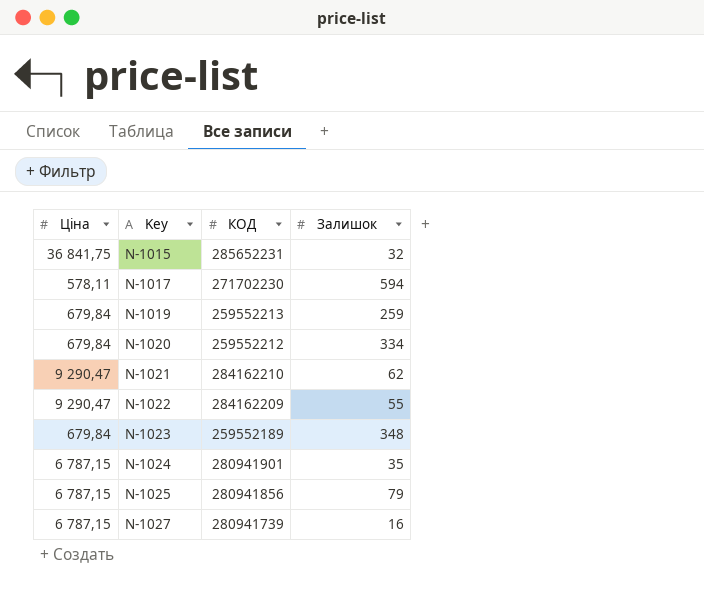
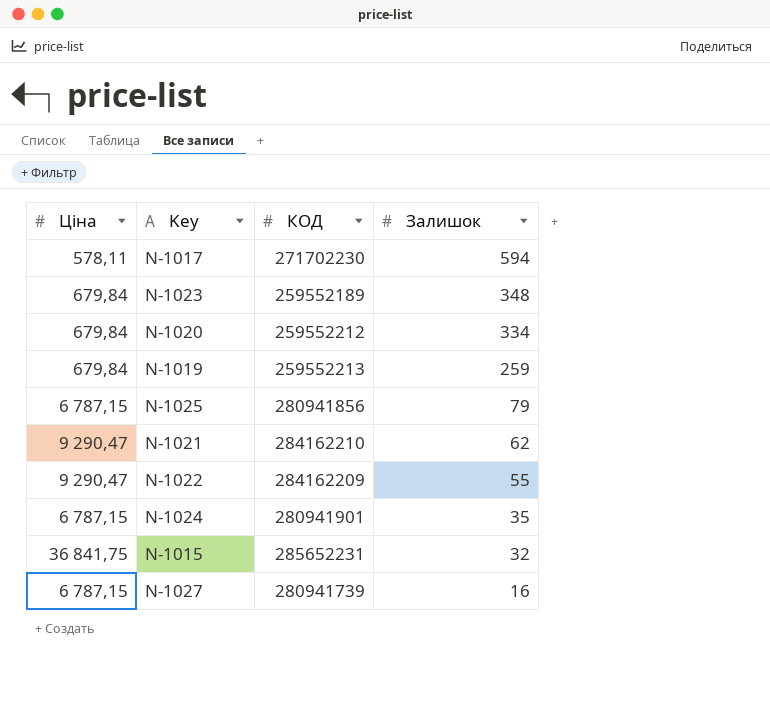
row order: Key ascending -> Залишок descending

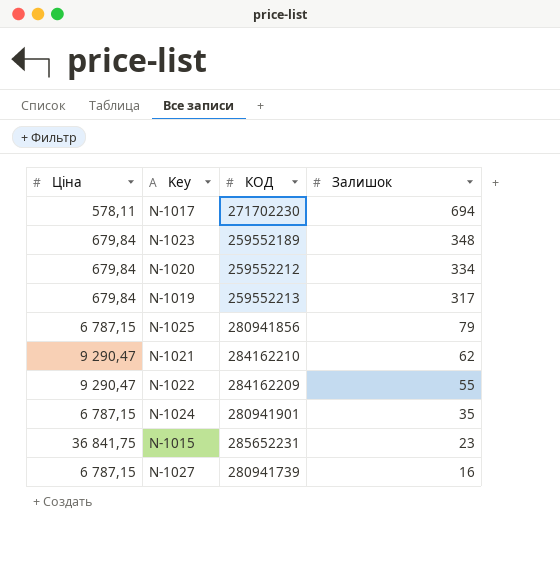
N-1017 | Залишок: 594 -> 694
N-1019 | Залишок: 259 -> 317
N-1015 | Залишок: 32 -> 23

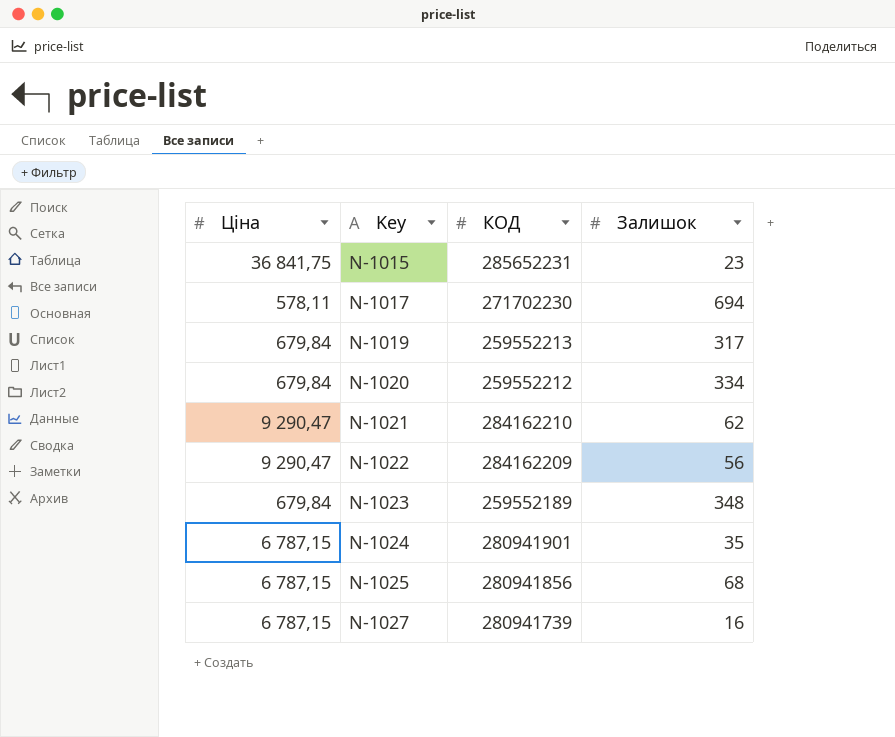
row order: Залишок descending -> Key ascending
N-1022 | Залишок: 55 -> 56
N-1025 | Залишок: 79 -> 68

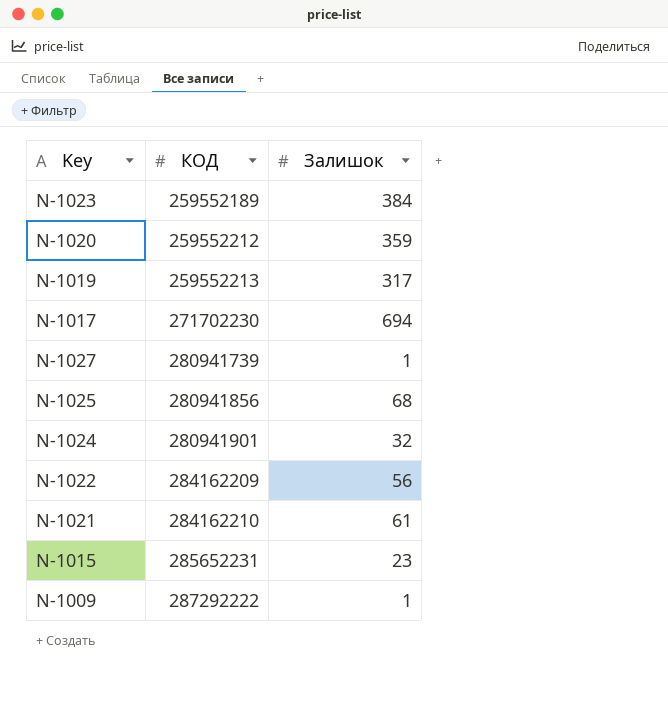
row order: Key ascending -> КОД ascending
column Ціна | position: 1 -> none
N-1023 | Залишок: 348 -> 384
N-1020 | Залишок: 334 -> 359
N-1027 | Залишок: 16 -> 1
N-1024 | Залишок: 35 -> 32
N-1021 | Залишок: 62 -> 61
row N-1009: none -> 287292222 | 1

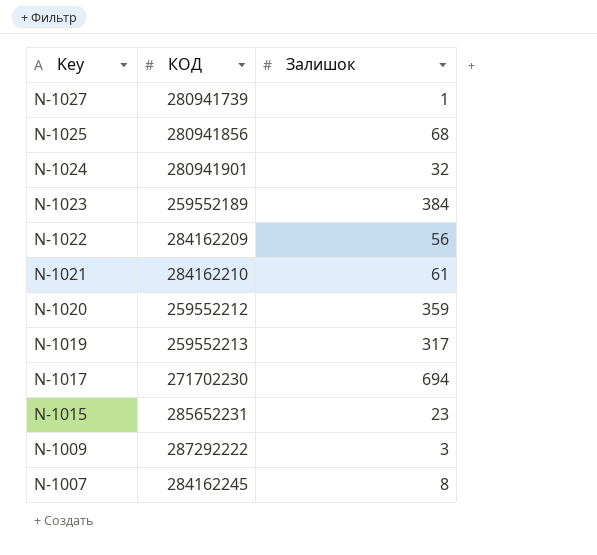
row order: КОД ascending -> Key descending
N-1009 | Залишок: 1 -> 3
row N-1007: none -> 284162245 | 8

